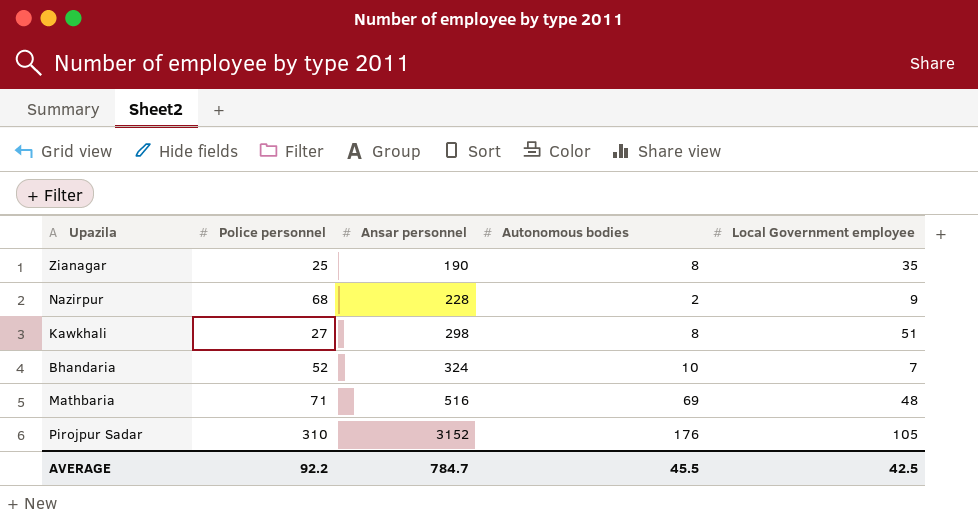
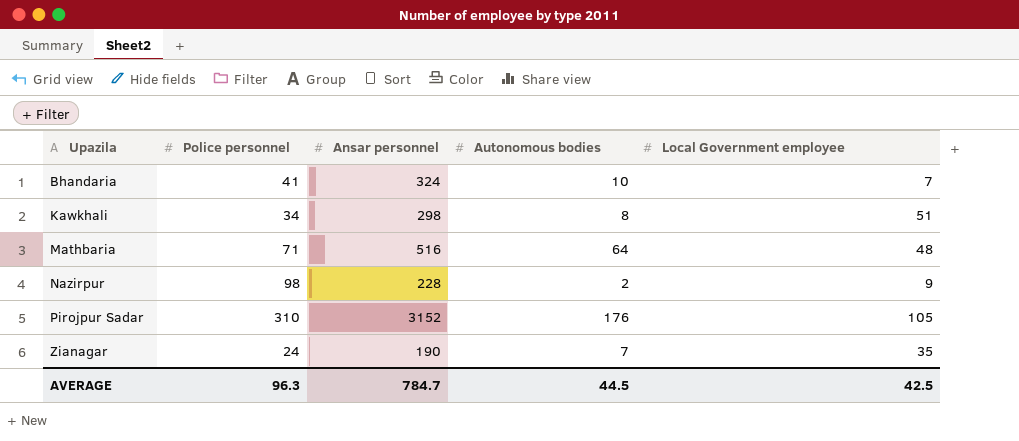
row order: Ansar personnel ascending -> Upazila ascending
Bhandaria | Police personnel: 52 -> 41
Kawkhali | Police personnel: 27 -> 34
Mathbaria | Autonomous bodies: 69 -> 64
Nazirpur | Police personnel: 68 -> 98
Zianagar | Police personnel: 25 -> 24
Zianagar | Autonomous bodies: 8 -> 7
AVERAGE | Police personnel: 92.2 -> 96.3
AVERAGE | Autonomous bodies: 45.5 -> 44.5

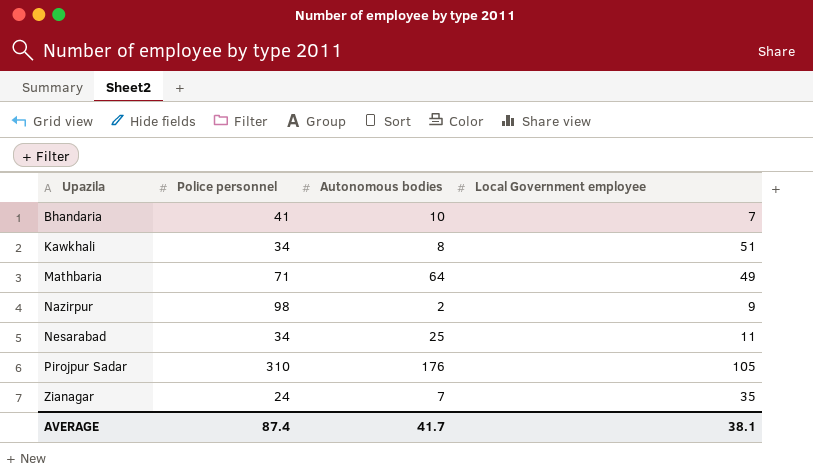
column Ansar personnel | position: 3 -> none
Mathbaria | Local Government employee: 48 -> 49
row Nesarabad: none -> 34 | 25 | 11
AVERAGE | Police personnel: 96.3 -> 87.4
AVERAGE | Autonomous bodies: 44.5 -> 41.7
AVERAGE | Local Government employee: 42.5 -> 38.1

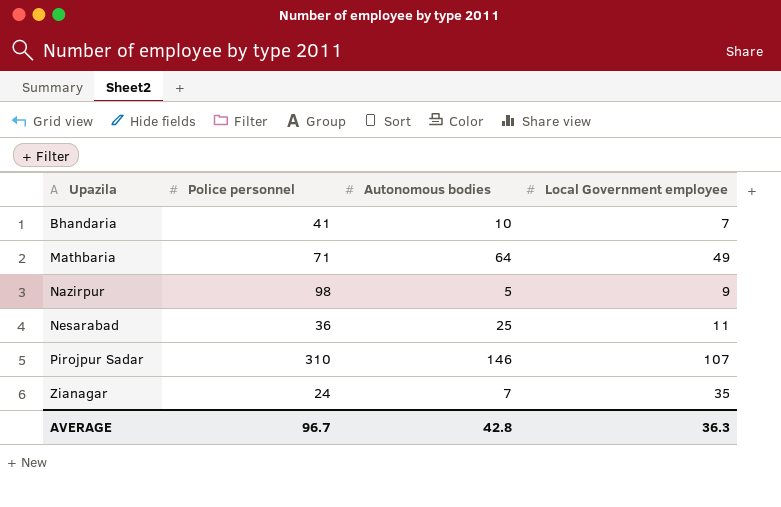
row Kawkhali: 34 | 8 | 51 -> none
Nazirpur | Autonomous bodies: 2 -> 5
Nesarabad | Police personnel: 34 -> 36
Pirojpur Sadar | Autonomous bodies: 176 -> 146
Pirojpur Sadar | Local Government employee: 105 -> 107
AVERAGE | Police personnel: 87.4 -> 96.7
AVERAGE | Autonomous bodies: 41.7 -> 42.8
AVERAGE | Local Government employee: 38.1 -> 36.3

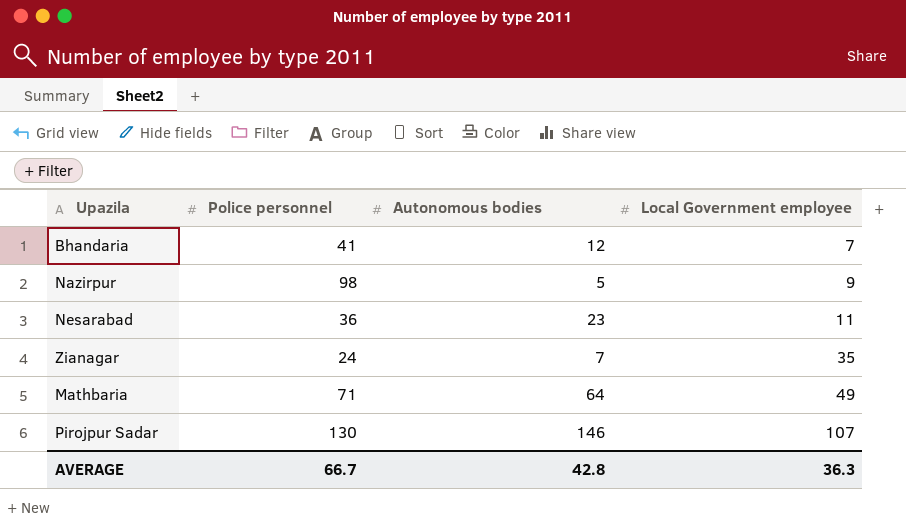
row order: Upazila ascending -> Local Government employee ascending
Bhandaria | Autonomous bodies: 10 -> 12
Nesarabad | Autonomous bodies: 25 -> 23
Pirojpur Sadar | Police personnel: 310 -> 130
AVERAGE | Police personnel: 96.7 -> 66.7

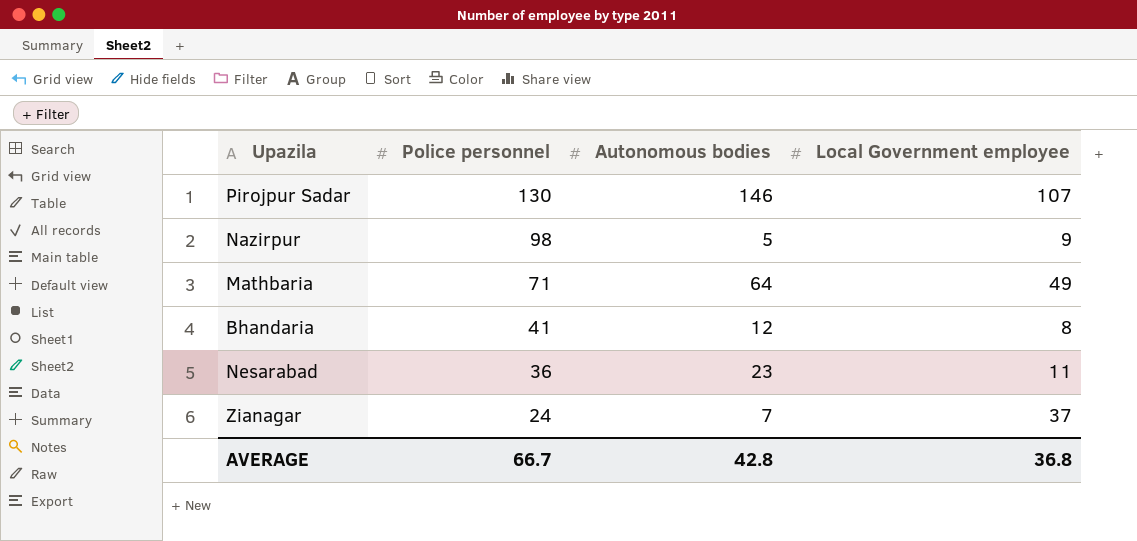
row order: Local Government employee ascending -> Police personnel descending
Bhandaria | Local Government employee: 7 -> 8
Zianagar | Local Government employee: 35 -> 37
AVERAGE | Local Government employee: 36.3 -> 36.8

